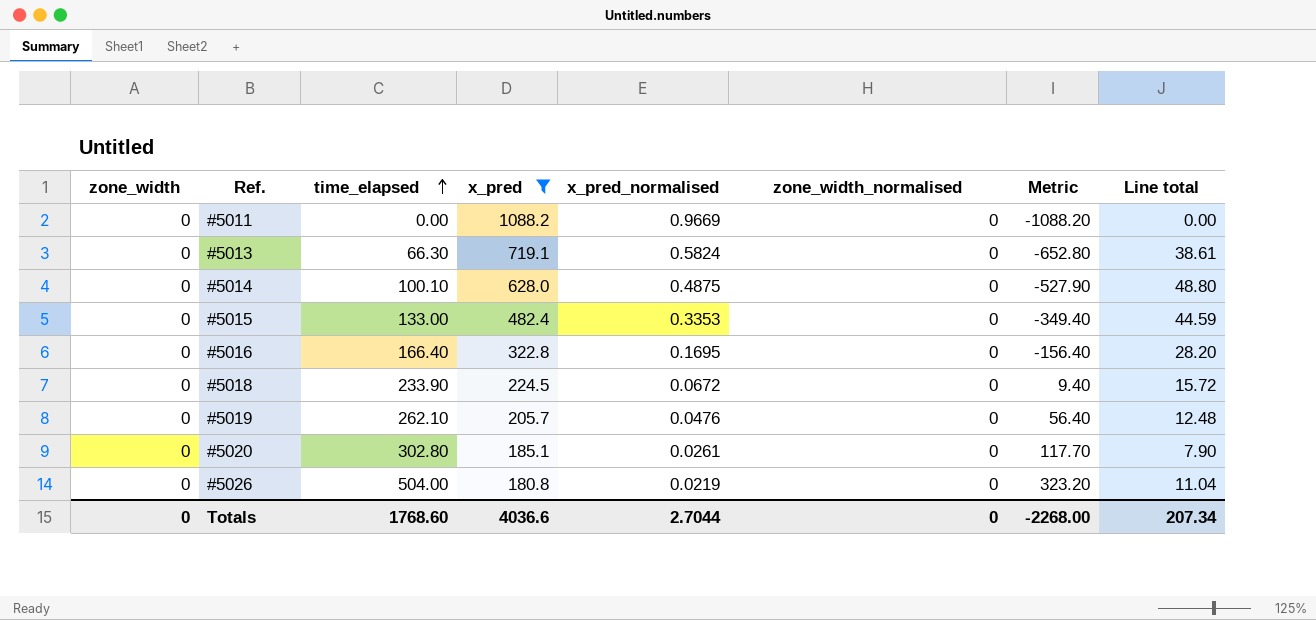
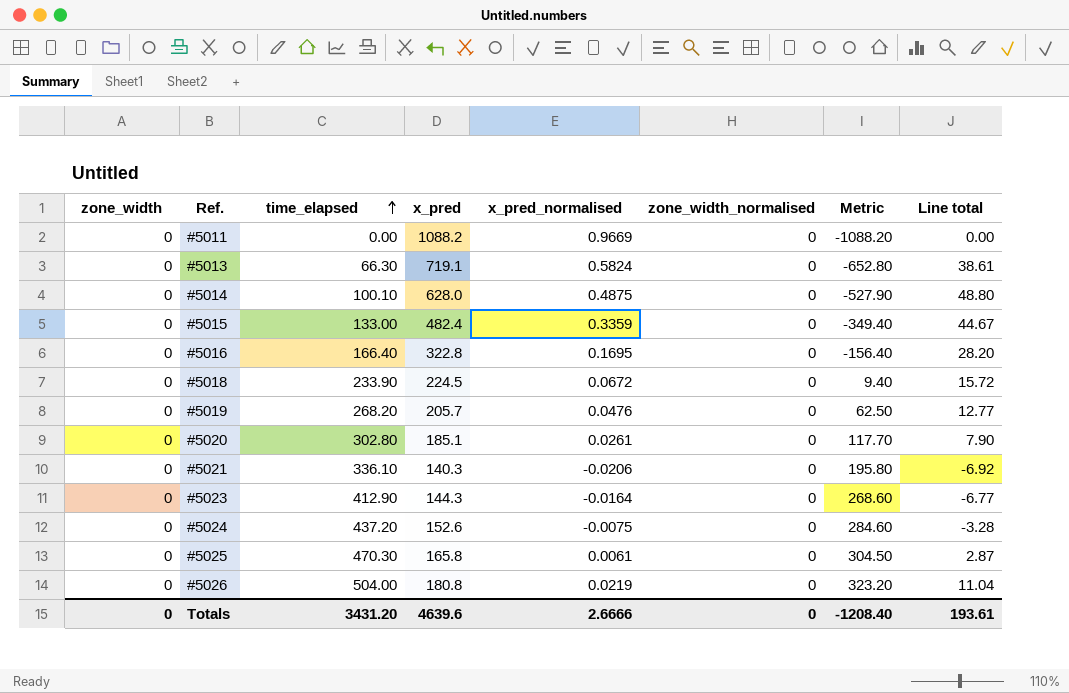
filter: x_pred >= 180.8 -> none
#5015 | x_pred_normalised: 0.3353 -> 0.3359
#5015 | Line total: 44.59 -> 44.67
#5019 | time_elapsed: 262.10 -> 268.20
#5019 | Metric: 56.40 -> 62.50
#5019 | Line total: 12.48 -> 12.77
Totals | time_elapsed: 1768.60 -> 3431.20
Totals | x_pred: 4036.6 -> 4639.6
Totals | x_pred_normalised: 2.7044 -> 2.6666
Totals | Metric: -2268.00 -> -1208.40
Totals | Line total: 207.34 -> 193.61

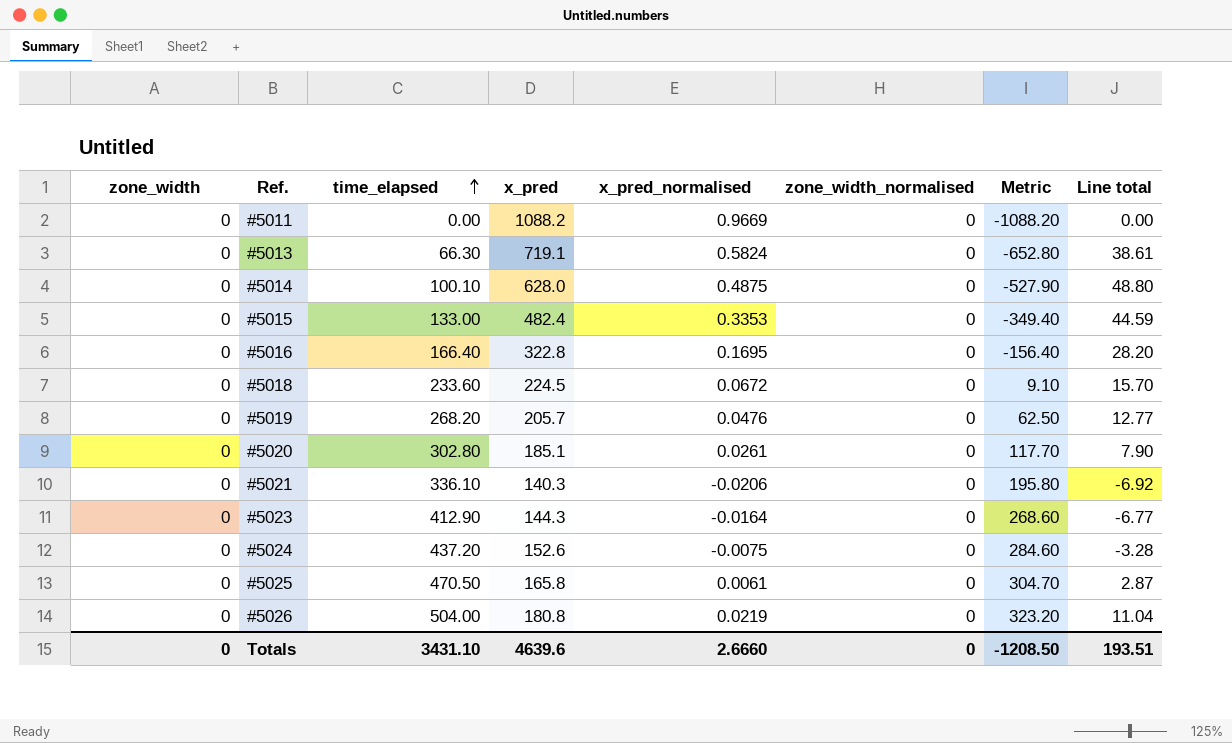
#5015 | x_pred_normalised: 0.3359 -> 0.3353
#5015 | Line total: 44.67 -> 44.59
#5018 | time_elapsed: 233.90 -> 233.60
#5018 | Metric: 9.40 -> 9.10
#5018 | Line total: 15.72 -> 15.70
#5025 | time_elapsed: 470.30 -> 470.50
#5025 | Metric: 304.50 -> 304.70
Totals | time_elapsed: 3431.20 -> 3431.10
Totals | x_pred_normalised: 2.6666 -> 2.6660
Totals | Metric: -1208.40 -> -1208.50
Totals | Line total: 193.61 -> 193.51

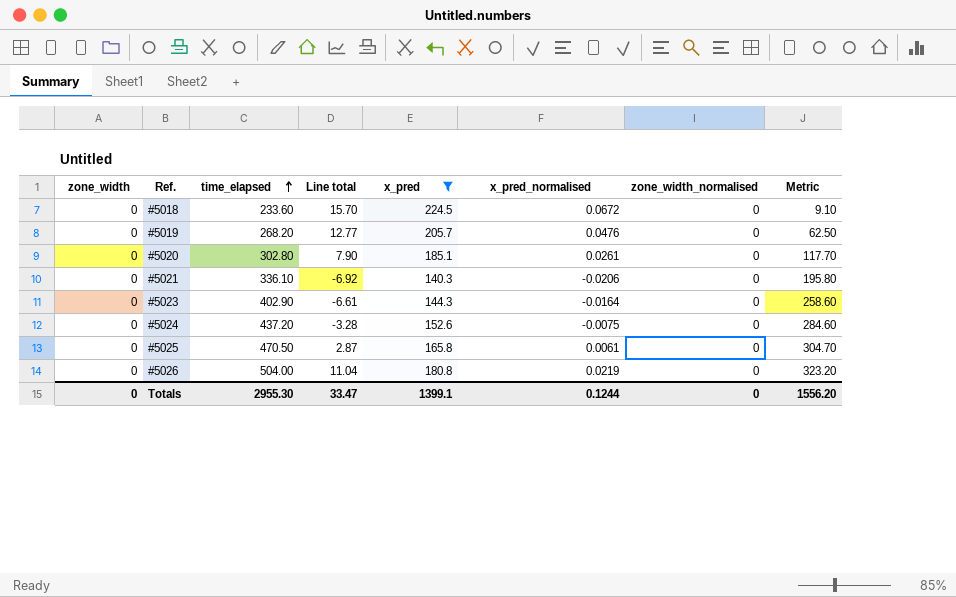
filter: none -> x_pred <= 224.5
column Line total | position: 8 -> 4
#5023 | time_elapsed: 412.90 -> 402.90
#5023 | Line total: -6.77 -> -6.61
#5023 | Metric: 268.60 -> 258.60
Totals | time_elapsed: 3431.10 -> 2955.30
Totals | Line total: 193.51 -> 33.47
Totals | x_pred: 4639.6 -> 1399.1
Totals | x_pred_normalised: 2.6660 -> 0.1244
Totals | Metric: -1208.50 -> 1556.20

